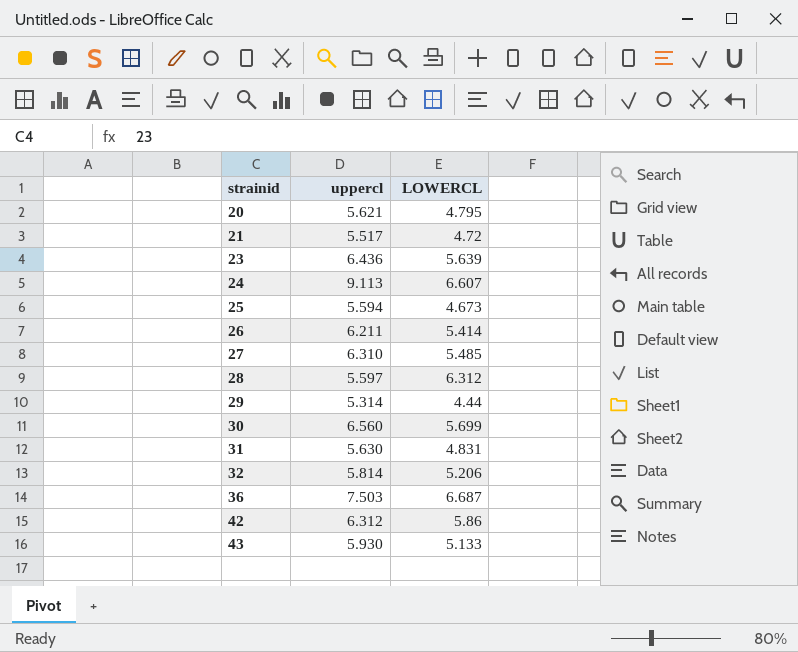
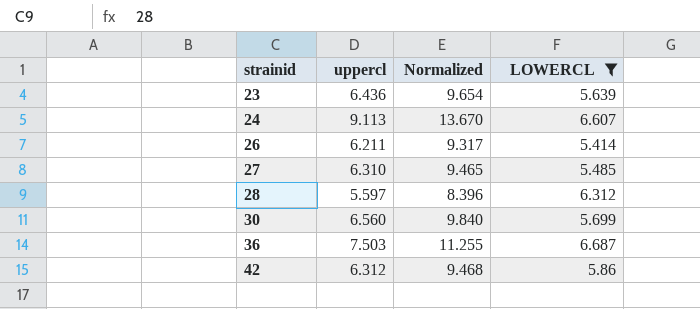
filter: none -> LOWERCL >= 5.414
column Normalized | formula: none -> [uppercl] * 1.5

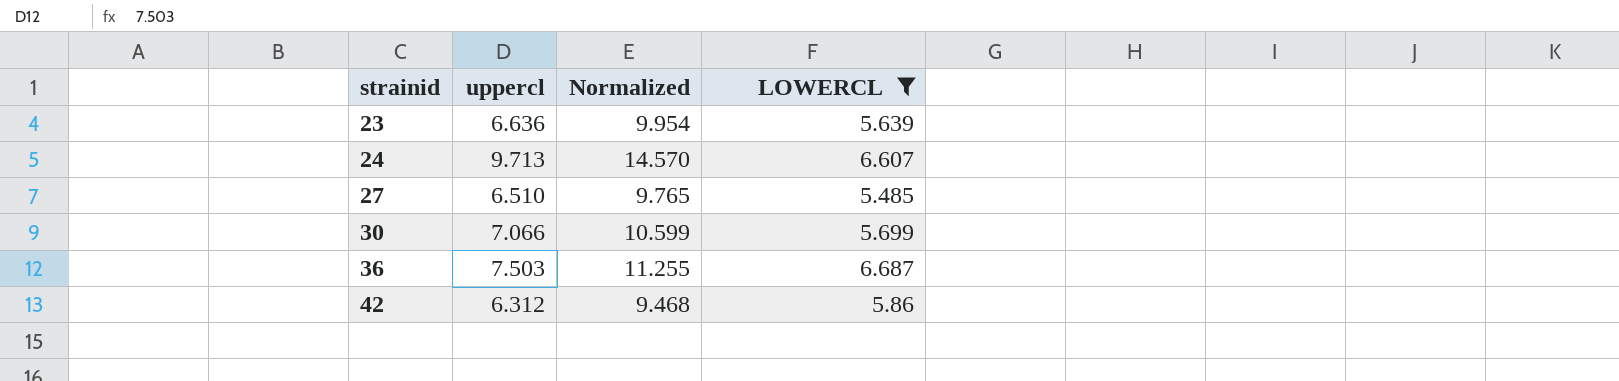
row 26: 6.211 | 9.317 | 5.414 -> none
row 28: 5.597 | 8.396 | 6.312 -> none
23 | uppercl: 6.436 -> 6.636
23 | Normalized: 9.654 -> 9.954
24 | uppercl: 9.113 -> 9.713
24 | Normalized: 13.670 -> 14.570
27 | uppercl: 6.310 -> 6.510
27 | Normalized: 9.465 -> 9.765
30 | uppercl: 6.560 -> 7.066
30 | Normalized: 9.840 -> 10.599

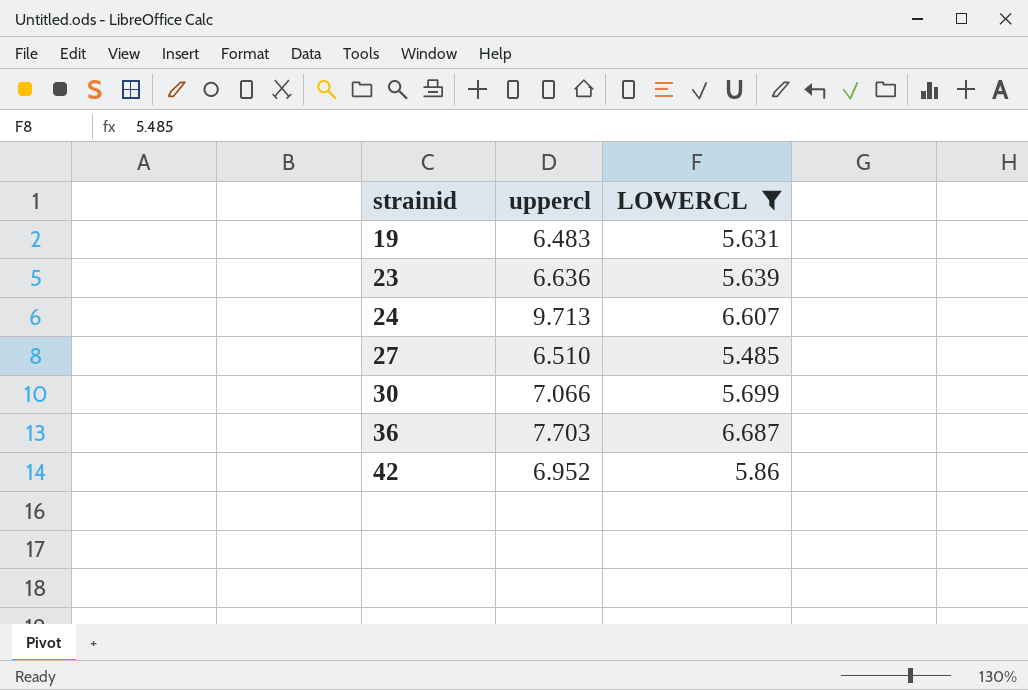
column Normalized | formula: [uppercl] * 1.5 -> none
row 19: none -> 6.483 | 5.631
36 | uppercl: 7.503 -> 7.703
42 | uppercl: 6.312 -> 6.952

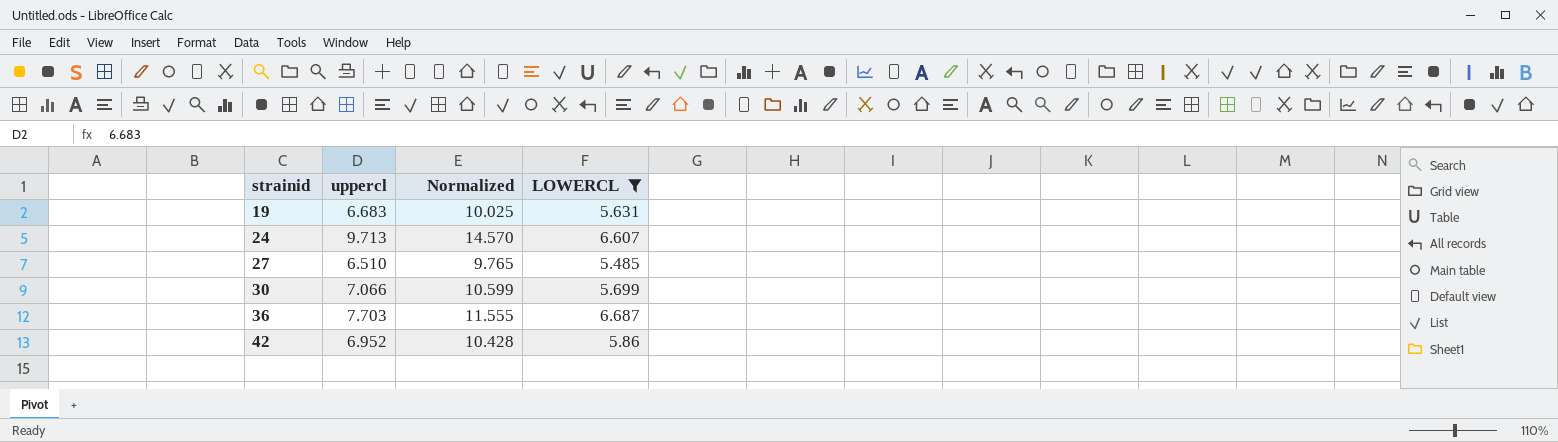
column Normalized | formula: none -> [uppercl] * 1.5
row 23: 6.636 | 5.639 -> none
19 | uppercl: 6.483 -> 6.683

